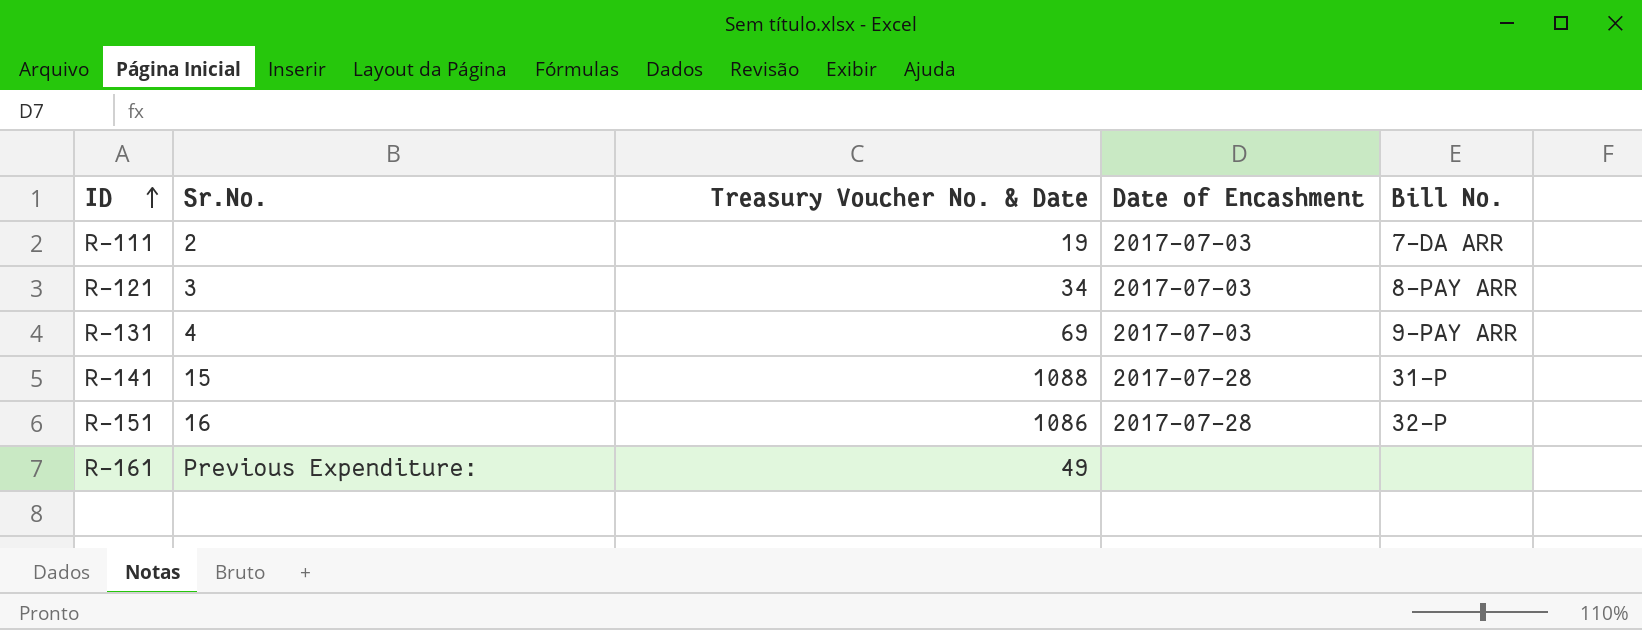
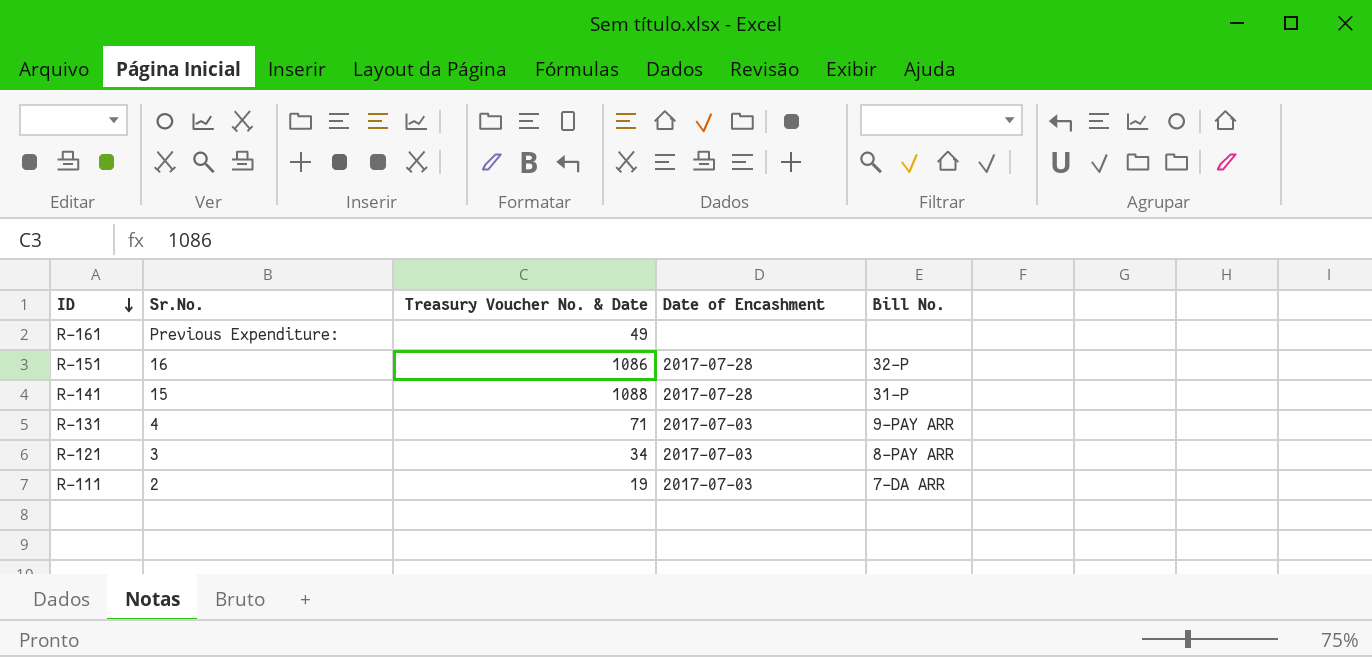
row order: ID ascending -> ID descending
R-131 | Treasury Voucher No. & Date: 69 -> 71

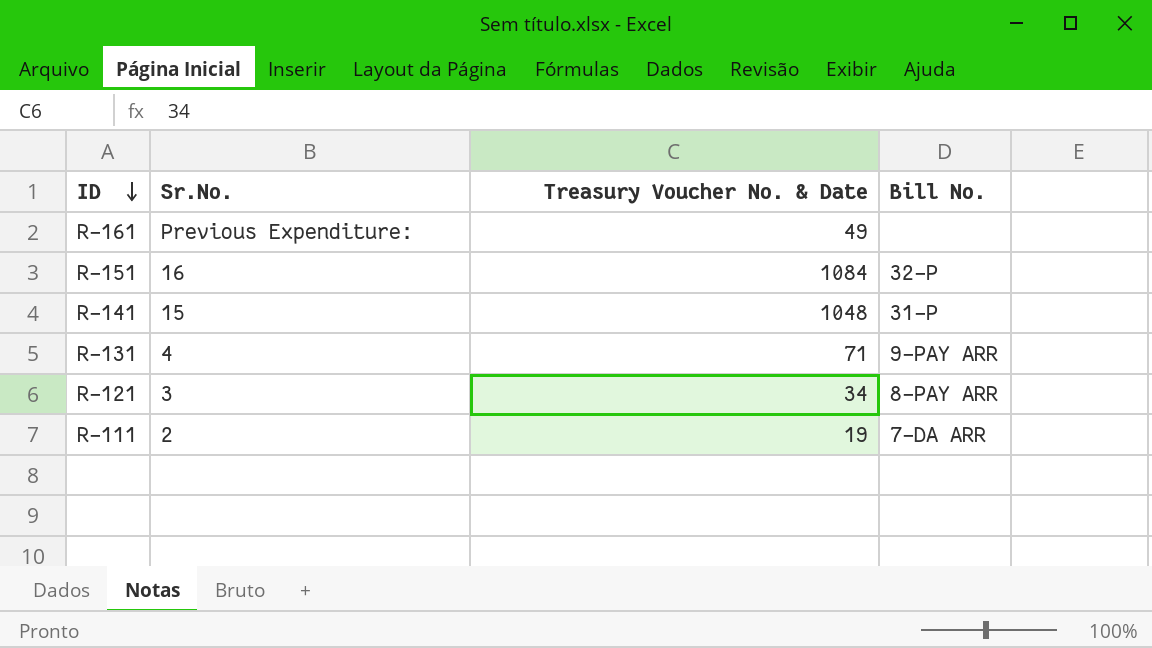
column Date of Encashment | position: 4 -> none
R-151 | Treasury Voucher No. & Date: 1086 -> 1084
R-141 | Treasury Voucher No. & Date: 1088 -> 1048

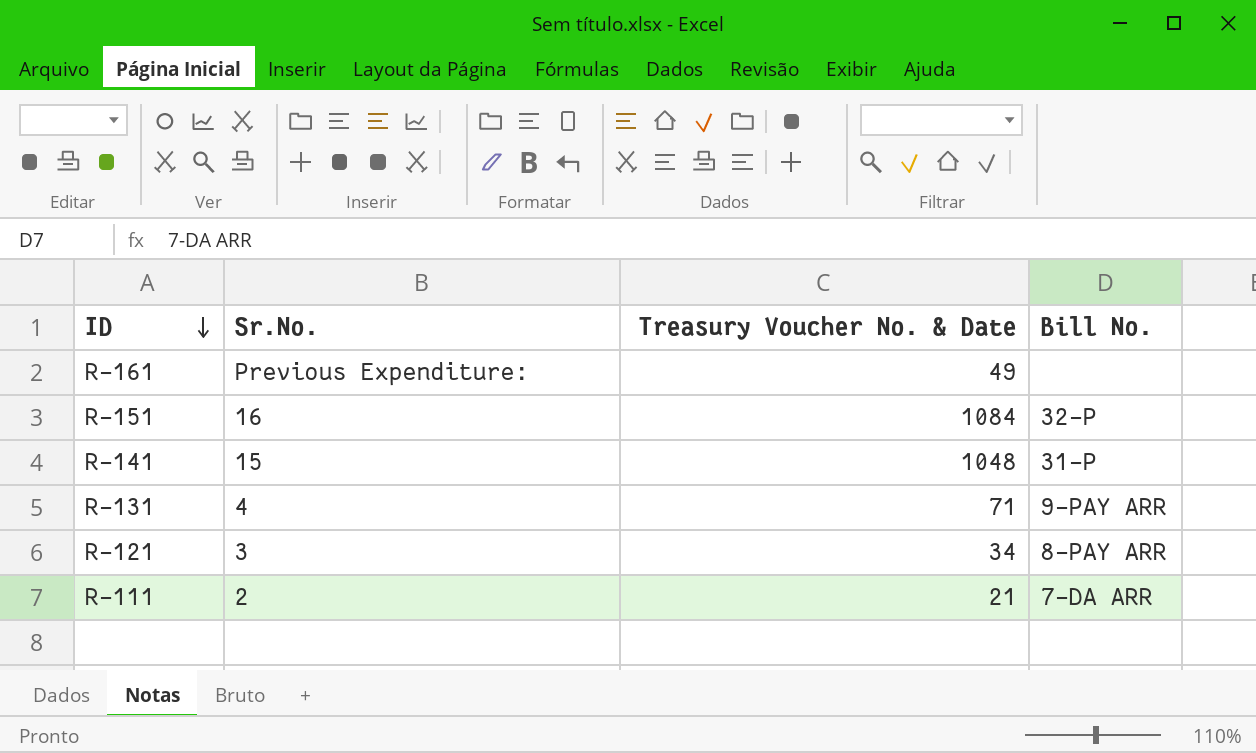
R-111 | Treasury Voucher No. & Date: 19 -> 21

